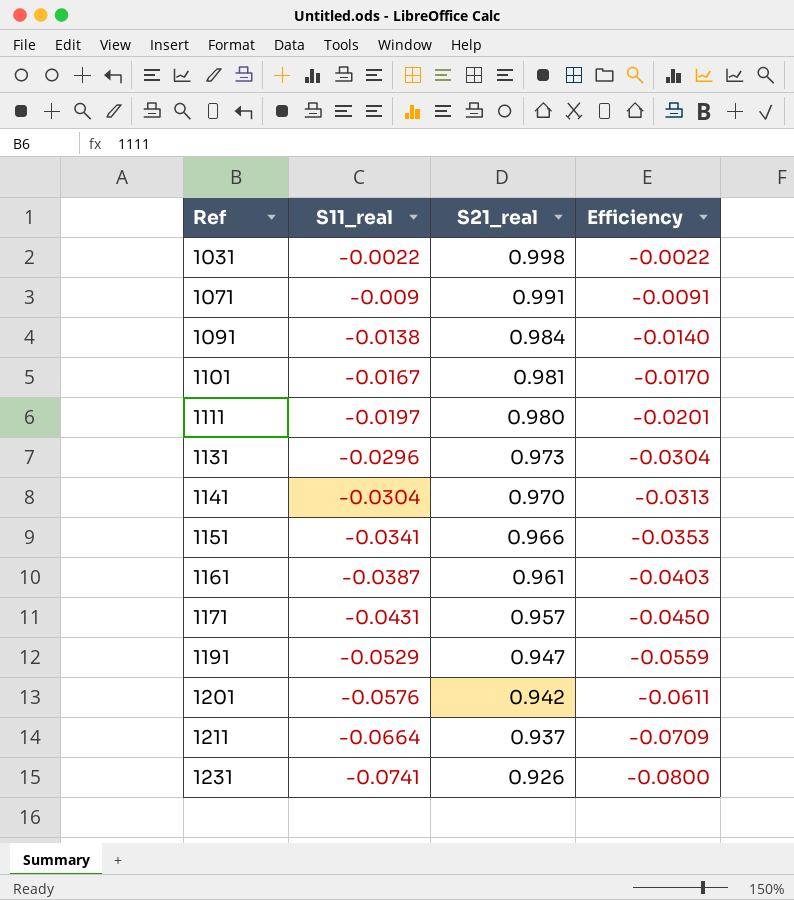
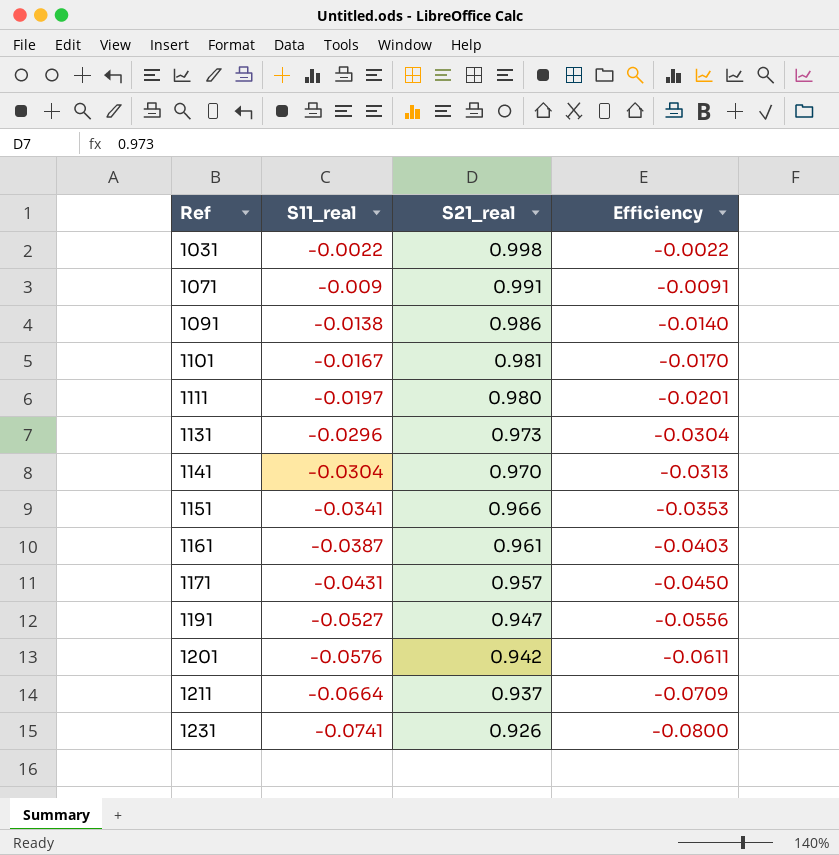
1091 | S21_real: 0.984 -> 0.986
1191 | S11_real: -0.0529 -> -0.0527
1191 | Efficiency: -0.0559 -> -0.0556

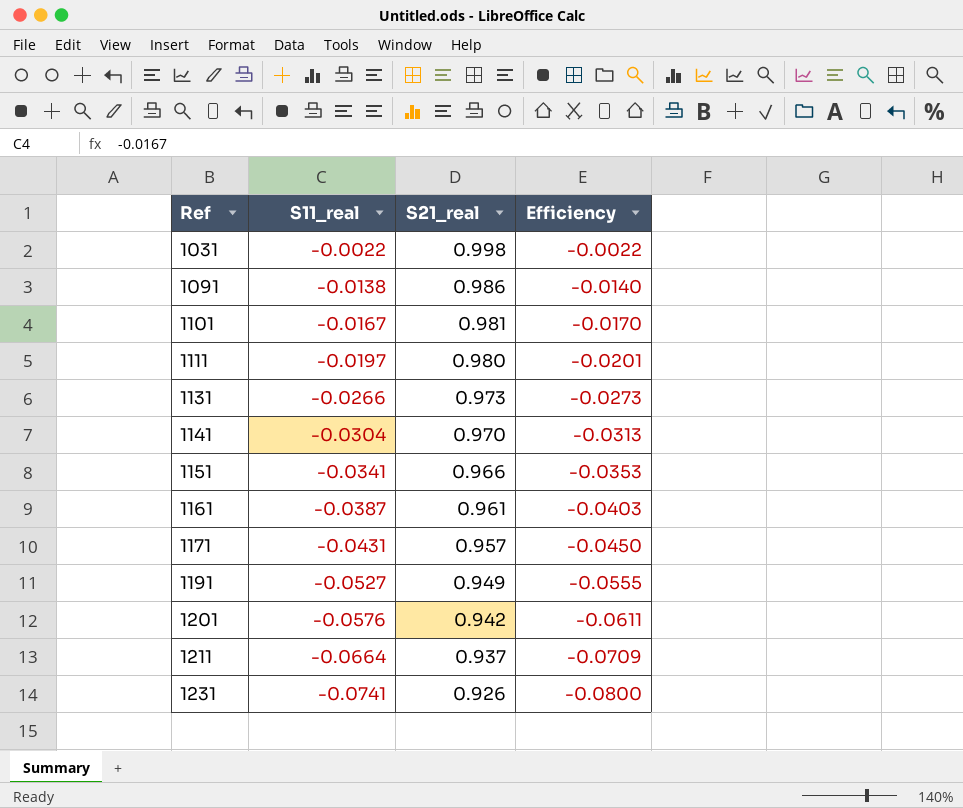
row 1071: -0.009 | 0.991 | -0.0091 -> none
1131 | S11_real: -0.0296 -> -0.0266
1131 | Efficiency: -0.0304 -> -0.0273
1191 | S21_real: 0.947 -> 0.949
1191 | Efficiency: -0.0556 -> -0.0555

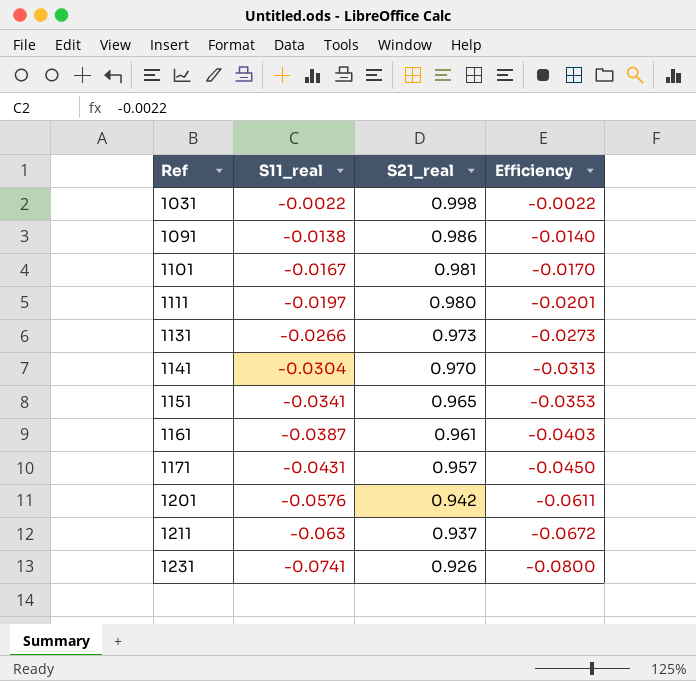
row 1191: -0.0527 | 0.949 | -0.0555 -> none
1151 | S21_real: 0.966 -> 0.965
1211 | S11_real: -0.0664 -> -0.063
1211 | Efficiency: -0.0709 -> -0.0672

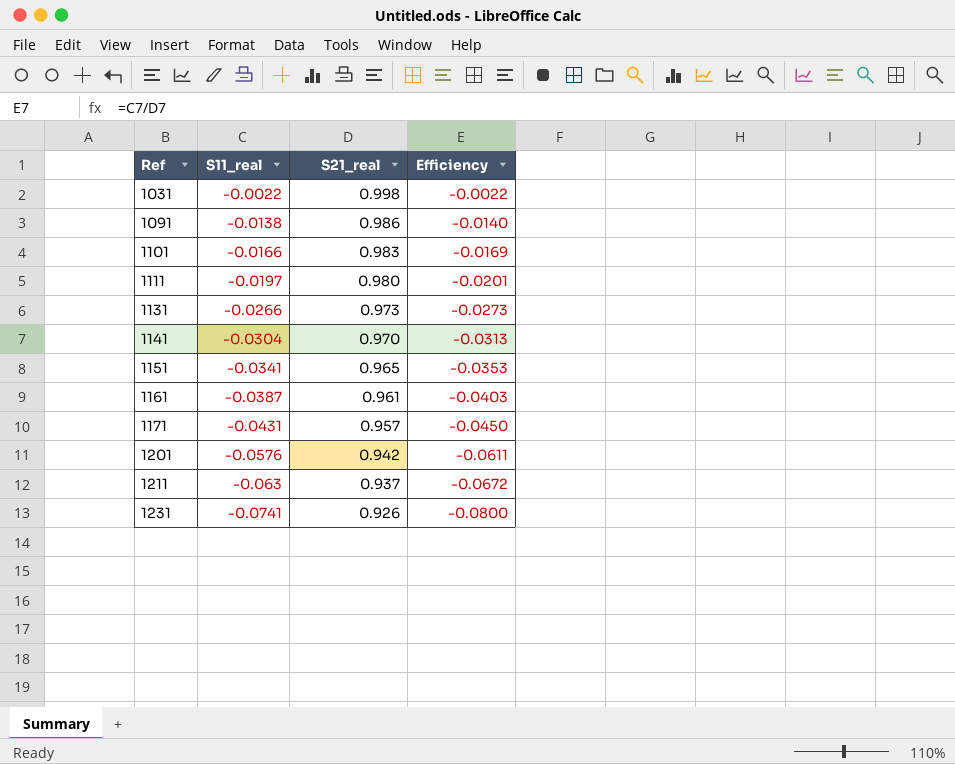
1101 | S11_real: -0.0167 -> -0.0166
1101 | S21_real: 0.981 -> 0.983
1101 | Efficiency: -0.0170 -> -0.0169

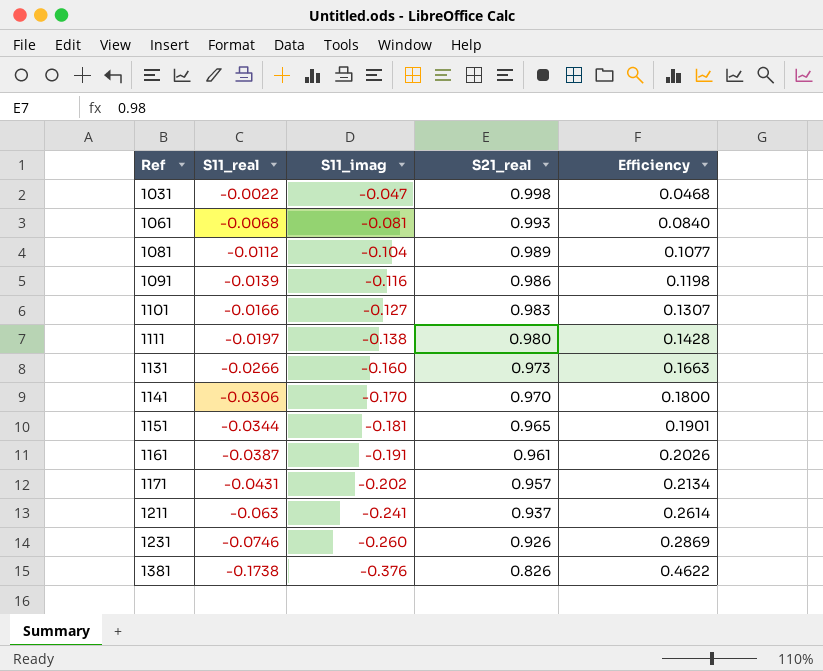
column S11_imag | position: none -> 3
column Efficiency | formula: [S11_real] / [S21_real] -> [S11_real] / [S11_imag]
row 1201: -0.0576 | 0.942 | -0.0611 -> none
row 1061: none -> -0.0068 | -0.081 | 0.993 | 0.0840
row 1081: none -> -0.0112 | -0.104 | 0.989 | 0.1077
1091 | S11_real: -0.0138 -> -0.0139
1141 | S11_real: -0.0304 -> -0.0306
1151 | S11_real: -0.0341 -> -0.0344
1231 | S11_real: -0.0741 -> -0.0746
row 1381: none -> -0.1738 | -0.376 | 0.826 | 0.4622

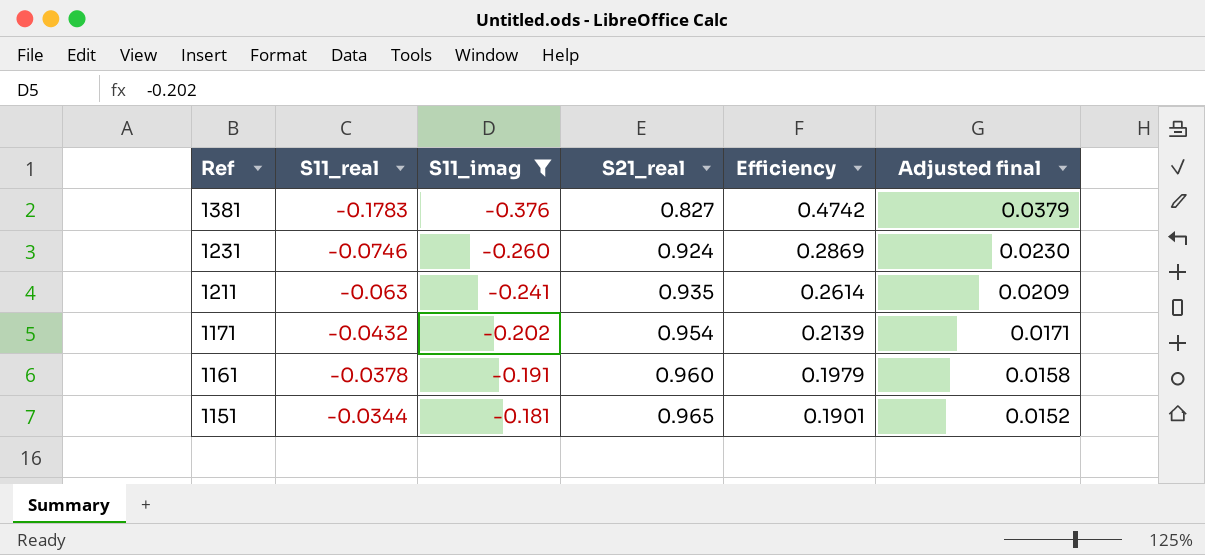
filter: none -> S11_imag <= -0.181
row order: Ref ascending -> Ref descending
column Adjusted final | formula: none -> [Efficiency] * 0.08
1381 | S11_real: -0.1738 -> -0.1783
1381 | S21_real: 0.826 -> 0.827
1381 | Efficiency: 0.4622 -> 0.4742
1231 | S21_real: 0.926 -> 0.924
1211 | S21_real: 0.937 -> 0.935
1171 | S11_real: -0.0431 -> -0.0432
1171 | S21_real: 0.957 -> 0.954
1171 | Efficiency: 0.2134 -> 0.2139
1161 | S11_real: -0.0387 -> -0.0378
1161 | S21_real: 0.961 -> 0.960
1161 | Efficiency: 0.2026 -> 0.1979

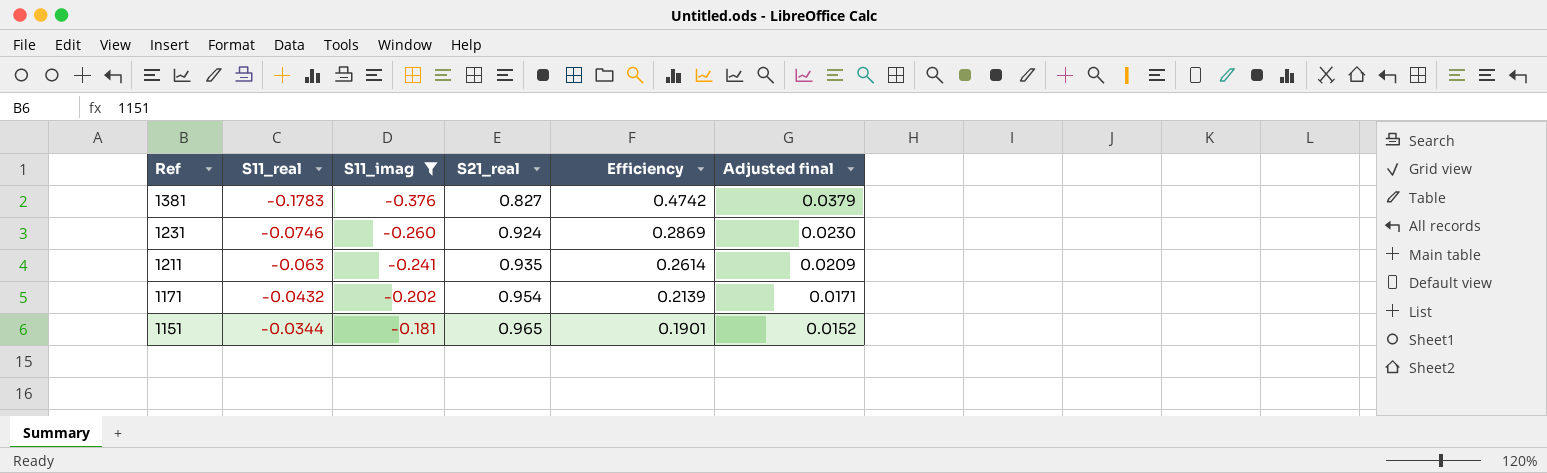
row 1161: -0.0378 | -0.191 | 0.960 | 0.1979 | 0.0158 -> none

